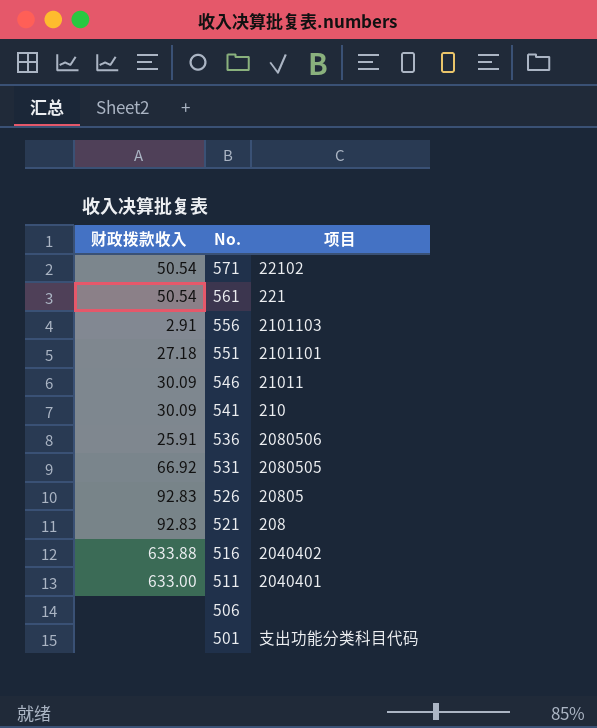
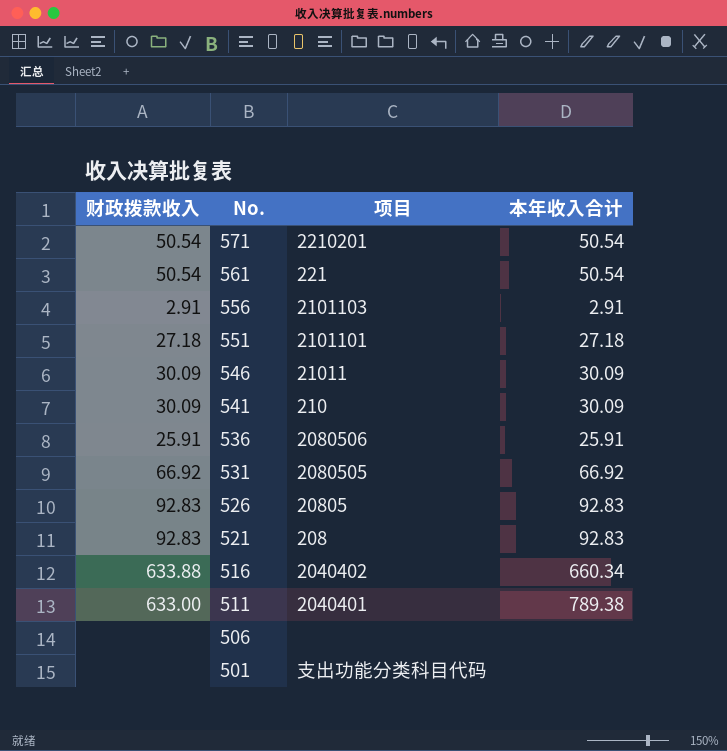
column 本年收入合计 | position: none -> 4
571 | 项目: 22102 -> 2210201

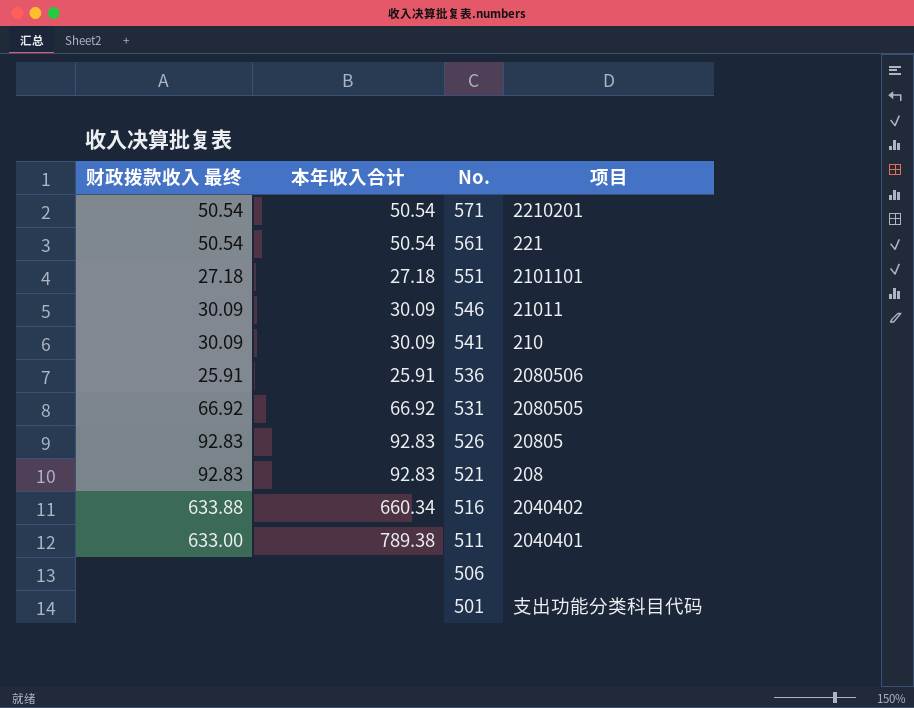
column name: 财政拨款收入 -> 财政拨款收入 最终
column 本年收入合计 | position: 4 -> 2
row 556: 2.91 | 2101103 | 2.91 -> none

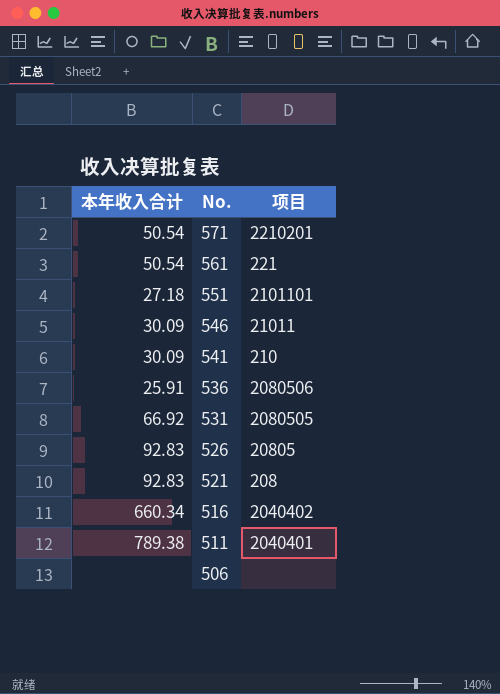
column 财政拨款收入 最终 | position: 1 -> none
row 501: none | none | 支出功能分类科目代码 -> none

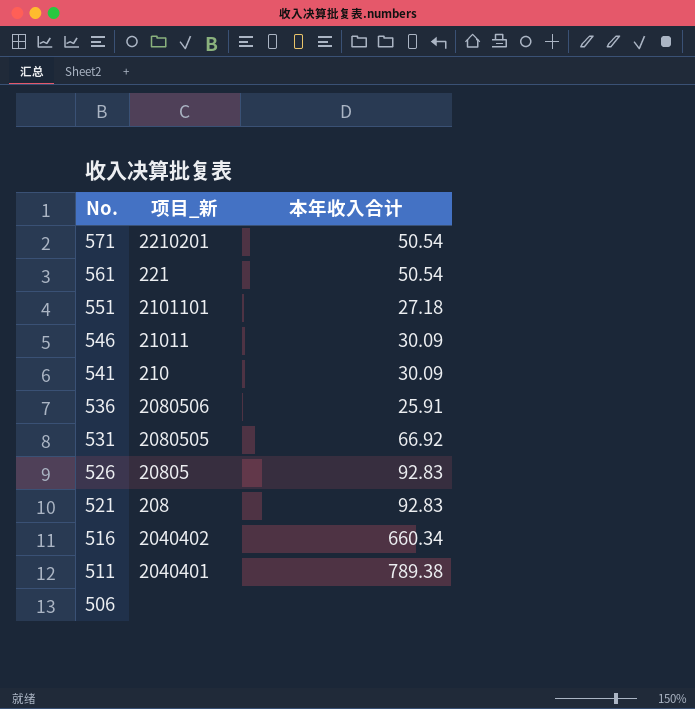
column name: 项目 -> 项目_新
column 本年收入合计 | position: 1 -> 3

